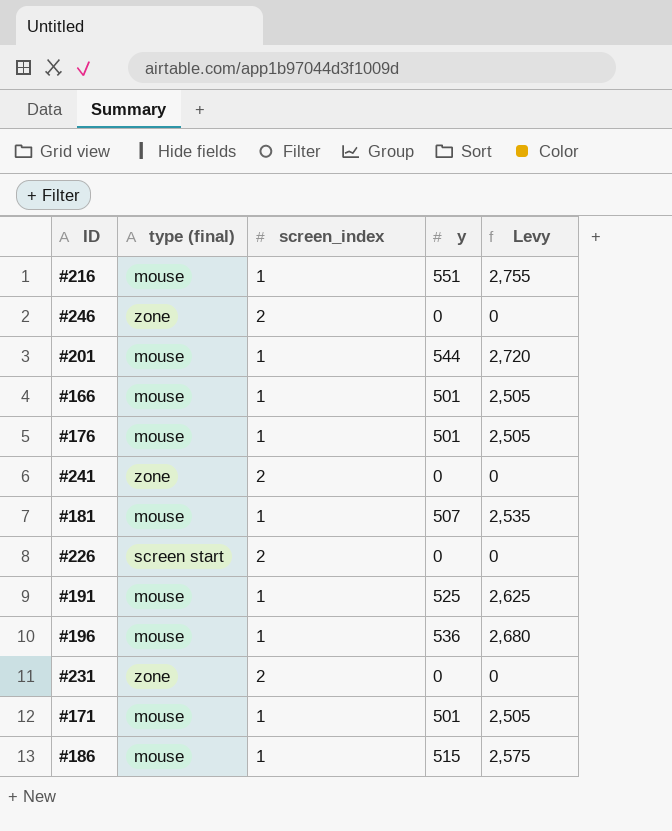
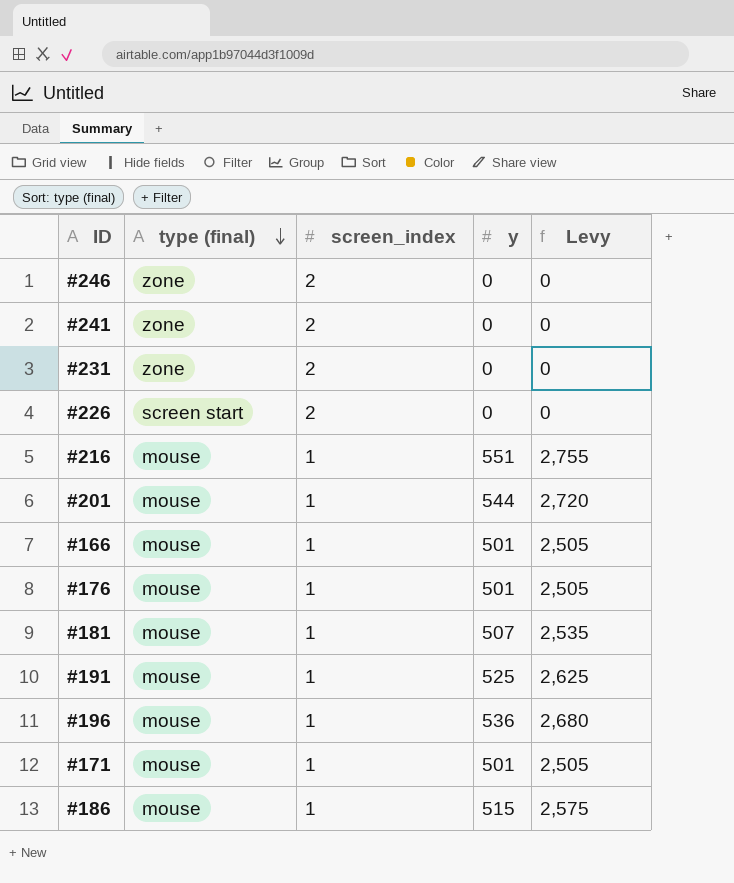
row order: none -> type (final) descending

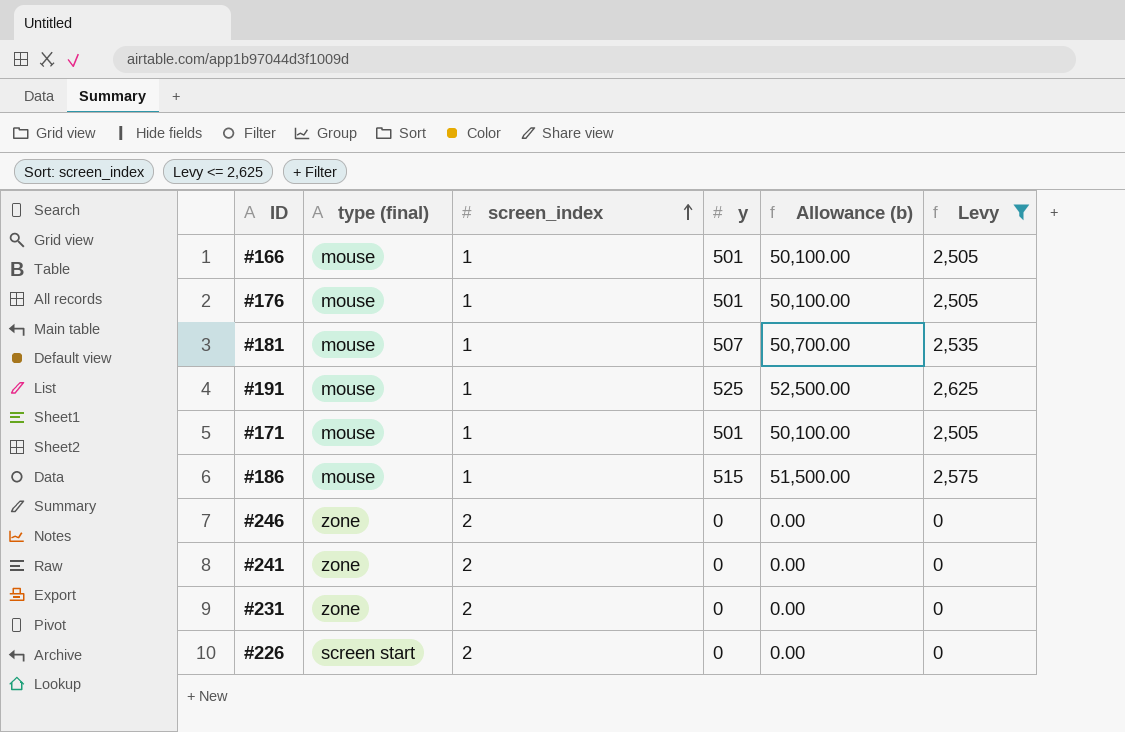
filter: none -> Levy <= 2,625
row order: type (final) descending -> screen_index ascending
column Allowance (b) | formula: none -> [y] * 100

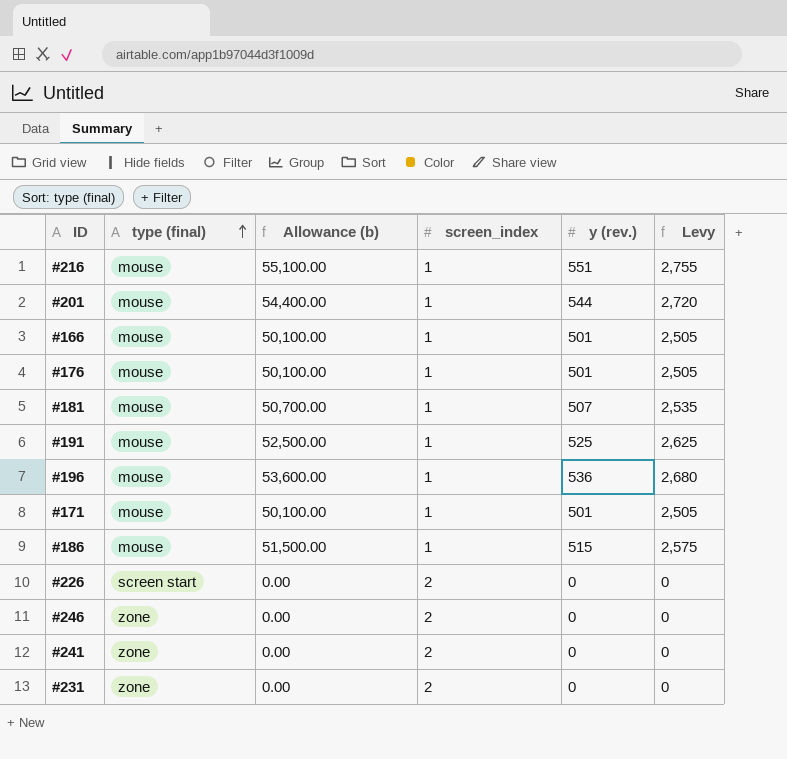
filter: Levy <= 2,625 -> none
row order: screen_index ascending -> type (final) ascending
column Allowance (b) | position: 5 -> 3
column name: y -> y (rev.)

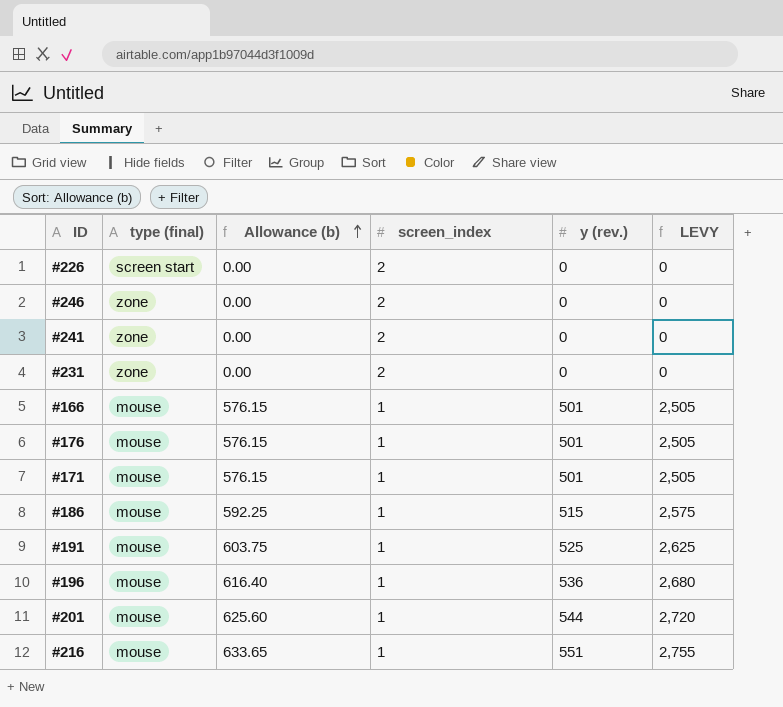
row order: type (final) ascending -> Allowance (b) ascending
column Allowance (b) | formula: [y (rev.)] * 100 -> [y (rev.)] * 1.15
column name: Levy -> LEVY
row #181: mouse | 50,700.00 | 1 | 507 | 2,535 -> none

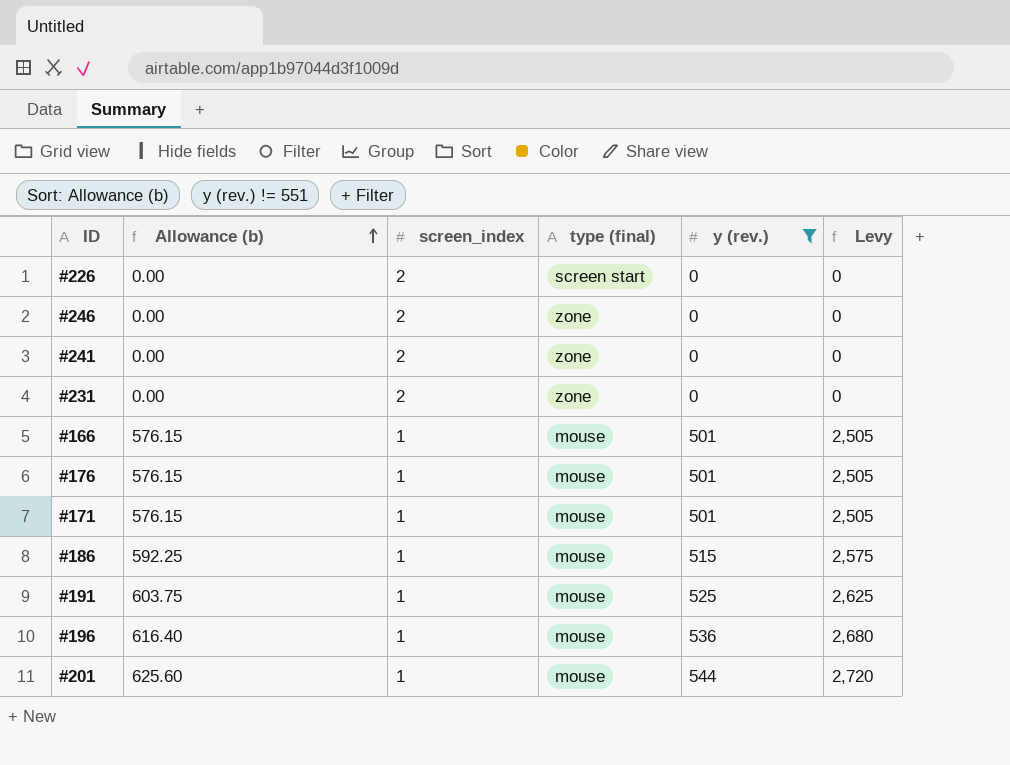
filter: none -> y (rev.) != 551
column type (final) | position: 2 -> 4
column name: LEVY -> Levy

